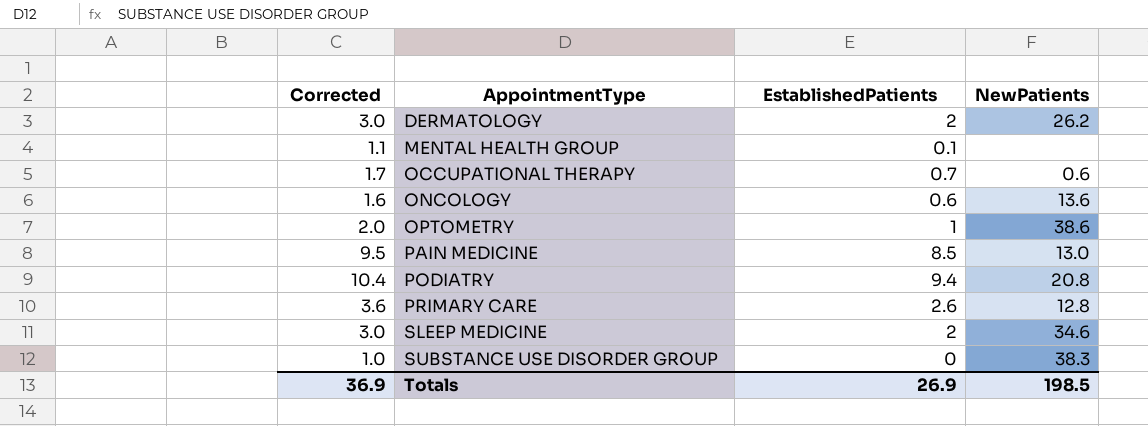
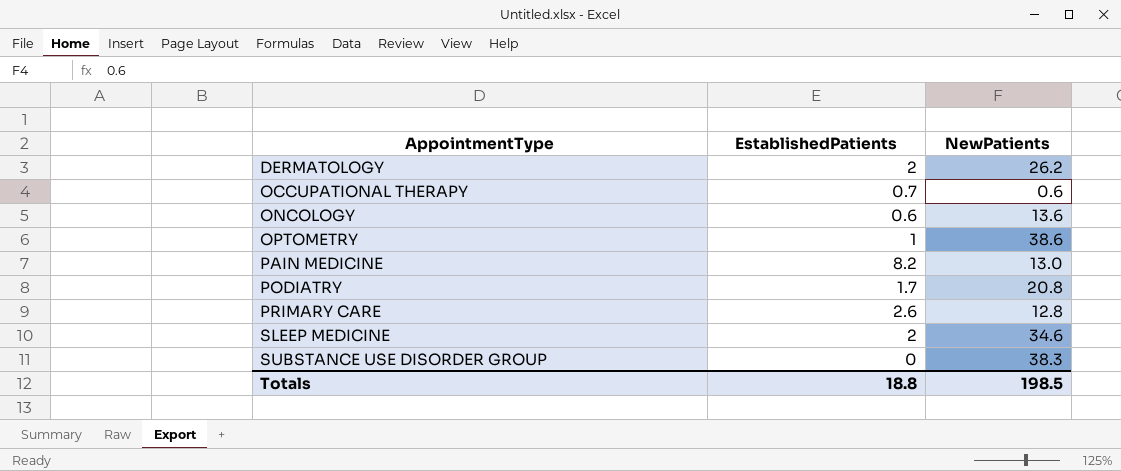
column Corrected | formula: [EstablishedPatients] + 1 -> none
row MENTAL HEALTH GROUP: 1.1 | 0.1 | none -> none
PAIN MEDICINE | EstablishedPatients: 8.5 -> 8.2
PODIATRY | EstablishedPatients: 9.4 -> 1.7
Totals | EstablishedPatients: 26.9 -> 18.8

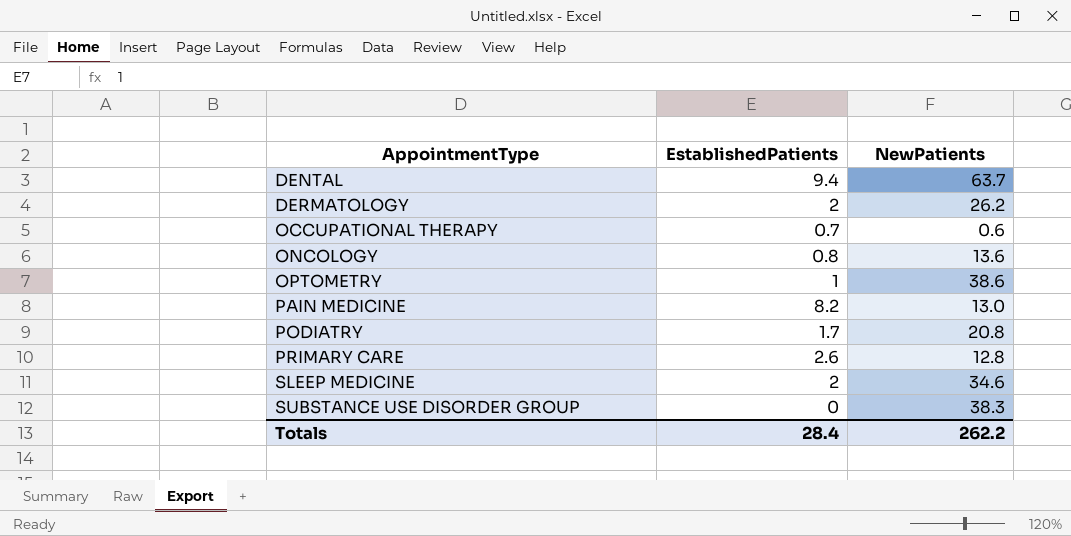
row DENTAL: none -> 9.4 | 63.7
ONCOLOGY | EstablishedPatients: 0.6 -> 0.8
Totals | EstablishedPatients: 18.8 -> 28.4
Totals | NewPatients: 198.5 -> 262.2

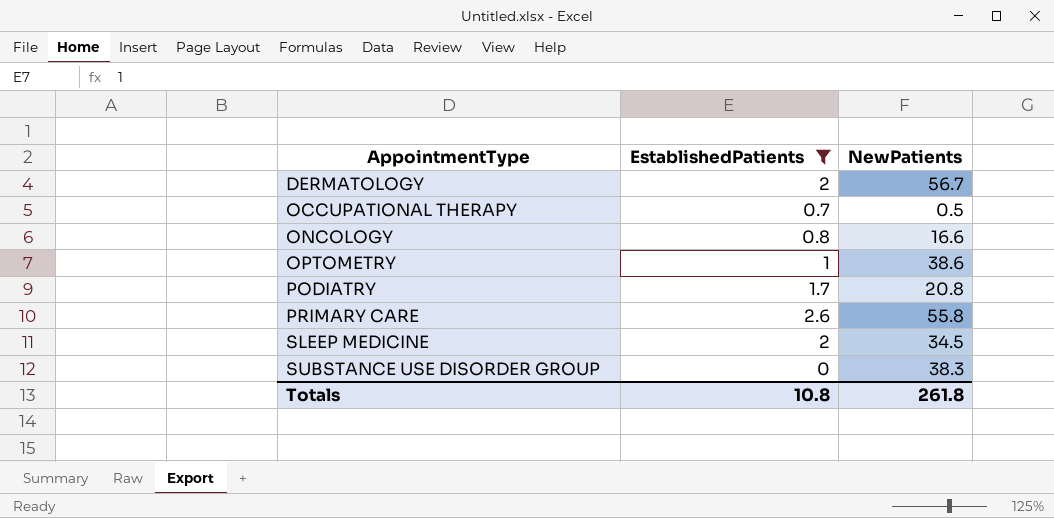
filter: none -> EstablishedPatients <= 2.6
DERMATOLOGY | NewPatients: 26.2 -> 56.7
OCCUPATIONAL THERAPY | NewPatients: 0.6 -> 0.5
ONCOLOGY | NewPatients: 13.6 -> 16.6
PRIMARY CARE | NewPatients: 12.8 -> 55.8
SLEEP MEDICINE | NewPatients: 34.6 -> 34.5
Totals | EstablishedPatients: 28.4 -> 10.8
Totals | NewPatients: 262.2 -> 261.8

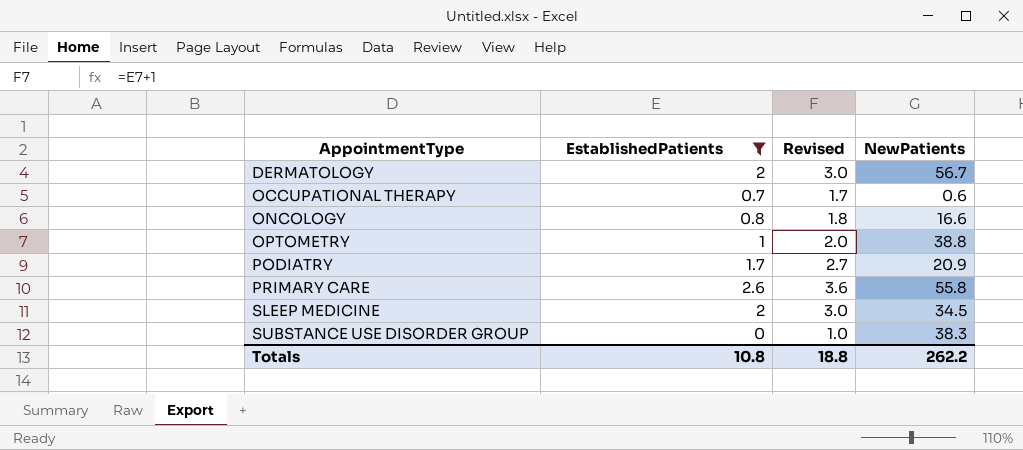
column Revised | formula: none -> [EstablishedPatients] + 1
OCCUPATIONAL THERAPY | NewPatients: 0.5 -> 0.6
OPTOMETRY | NewPatients: 38.6 -> 38.8
PODIATRY | NewPatients: 20.8 -> 20.9
Totals | NewPatients: 261.8 -> 262.2

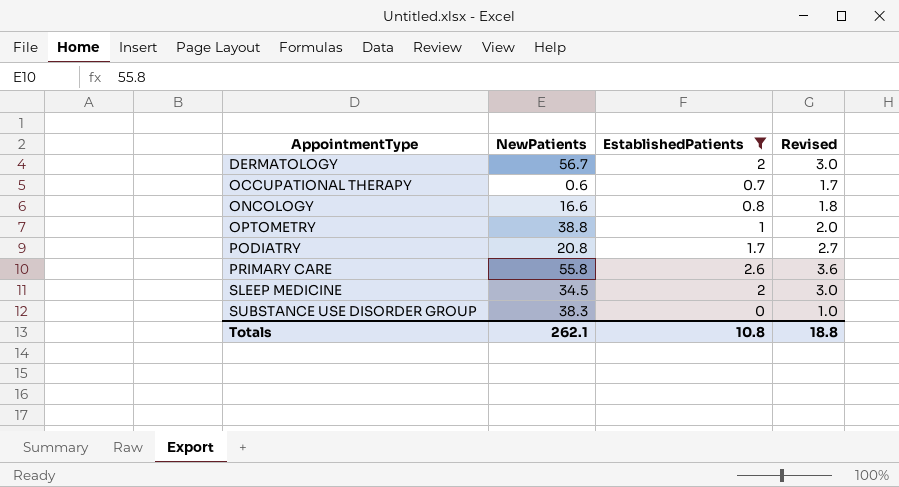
column NewPatients | position: 4 -> 2
PODIATRY | NewPatients: 20.9 -> 20.8
Totals | NewPatients: 262.2 -> 262.1

